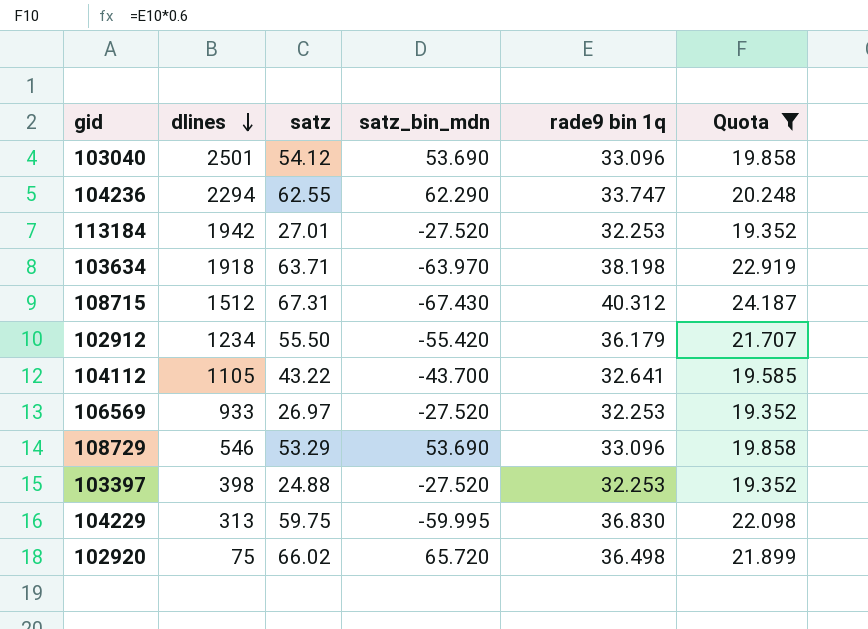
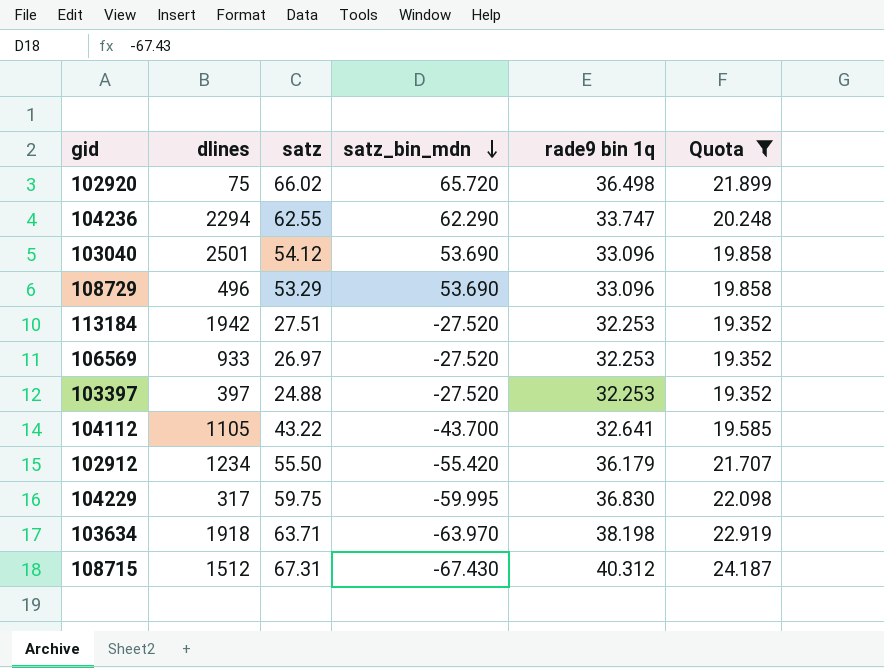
row order: dlines descending -> satz_bin_mdn descending
108729 | dlines: 546 -> 496
113184 | satz: 27.01 -> 27.51
103397 | dlines: 398 -> 397
104229 | dlines: 313 -> 317

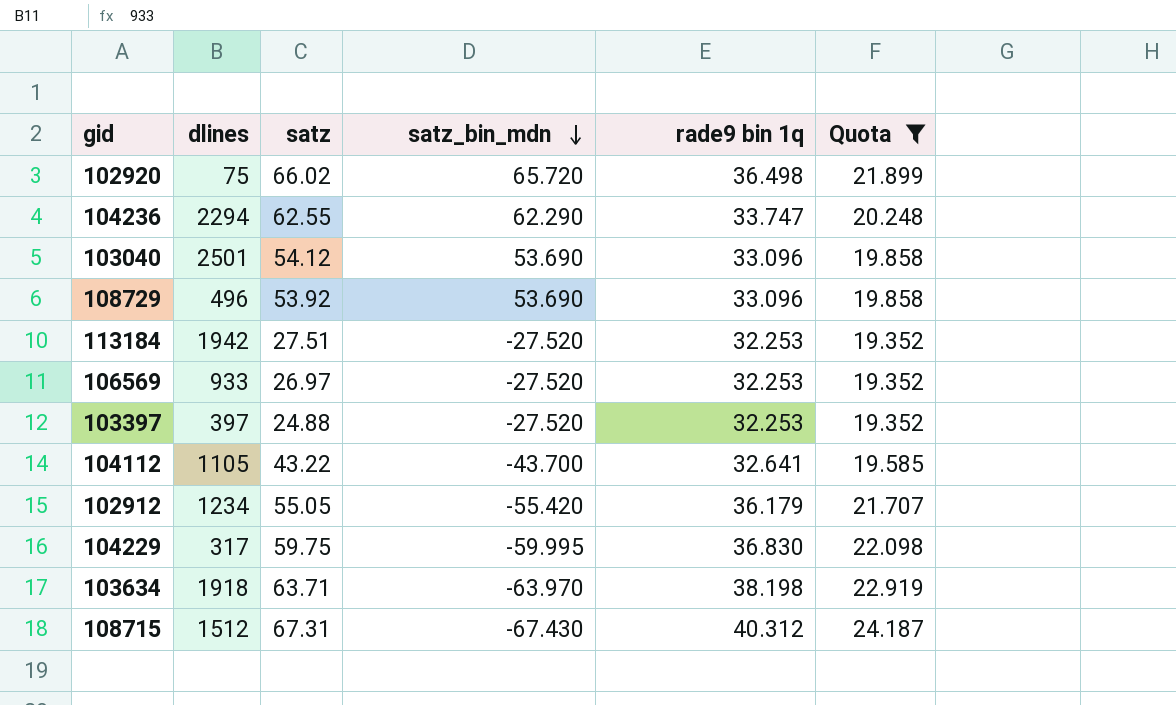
108729 | satz: 53.29 -> 53.92
102912 | satz: 55.50 -> 55.05

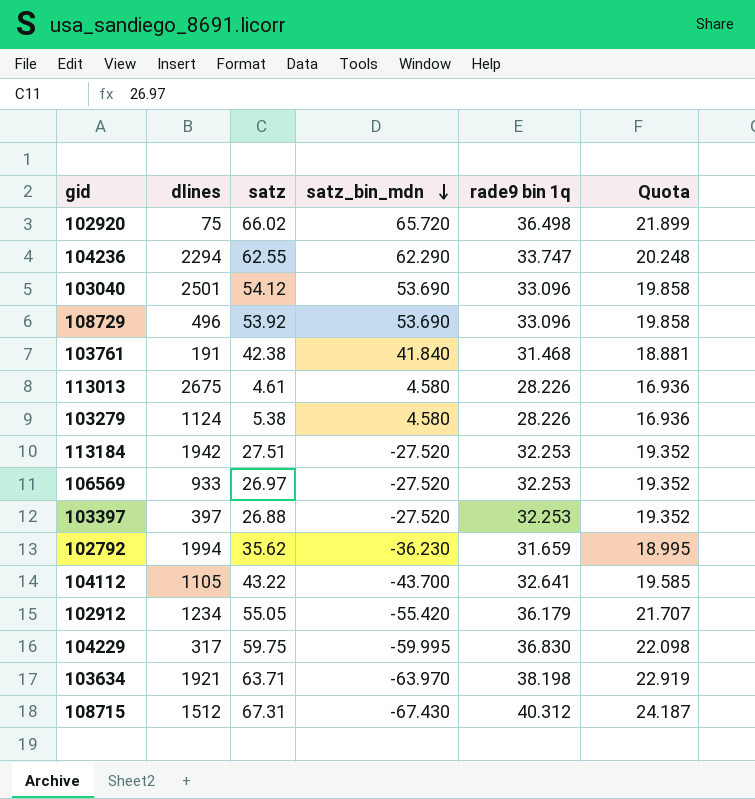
filter: Quota >= 19.352 -> none
103397 | satz: 24.88 -> 26.88
103634 | dlines: 1918 -> 1921

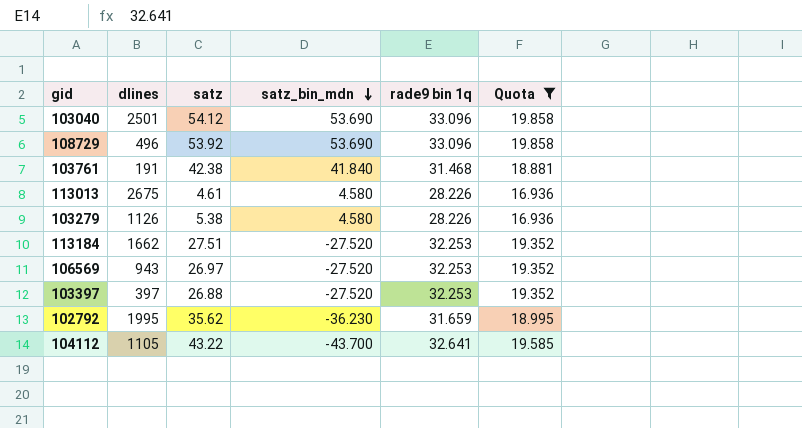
filter: none -> Quota <= 19.858
103279 | dlines: 1124 -> 1126
113184 | dlines: 1942 -> 1662
106569 | dlines: 933 -> 943
102792 | dlines: 1994 -> 1995

